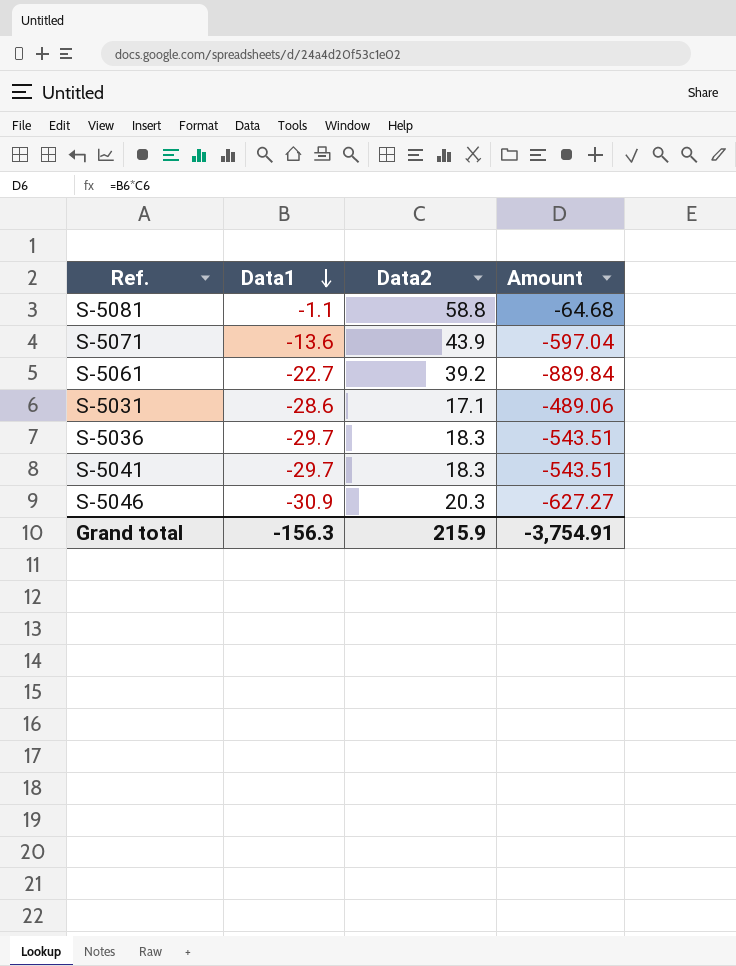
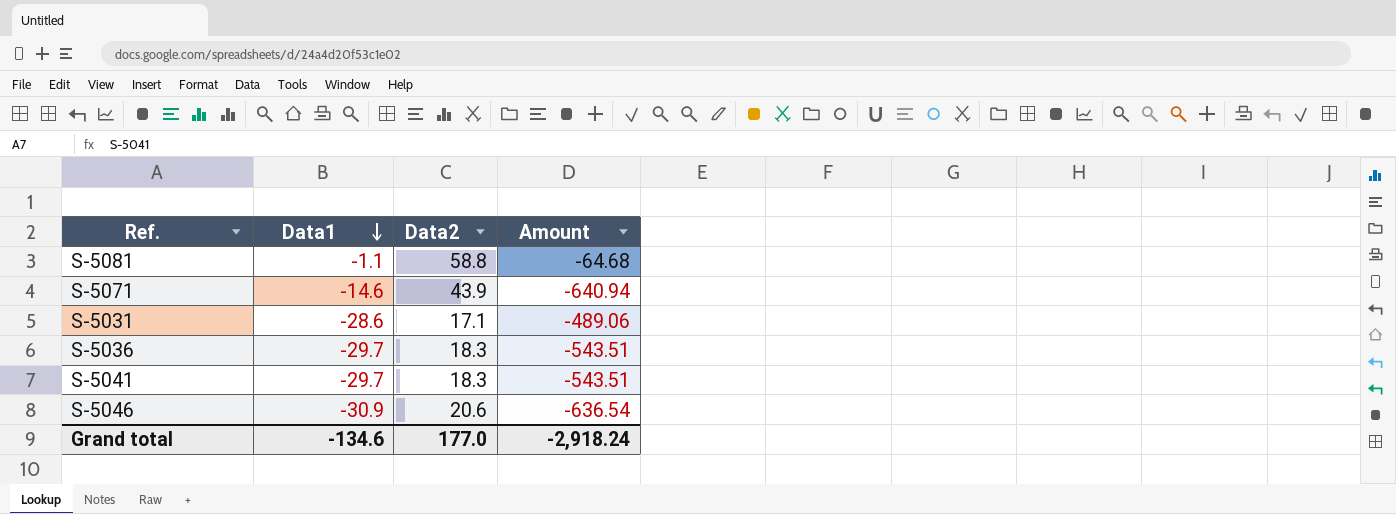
row S-5061: -22.7 | 39.2 | -889.84 -> none
S-5071 | Data1: -13.6 -> -14.6
S-5071 | Amount: -597.04 -> -640.94
S-5046 | Data2: 20.3 -> 20.6
S-5046 | Amount: -627.27 -> -636.54
Grand total | Data1: -156.3 -> -134.6
Grand total | Data2: 215.9 -> 177.0
Grand total | Amount: -3,754.91 -> -2,918.24

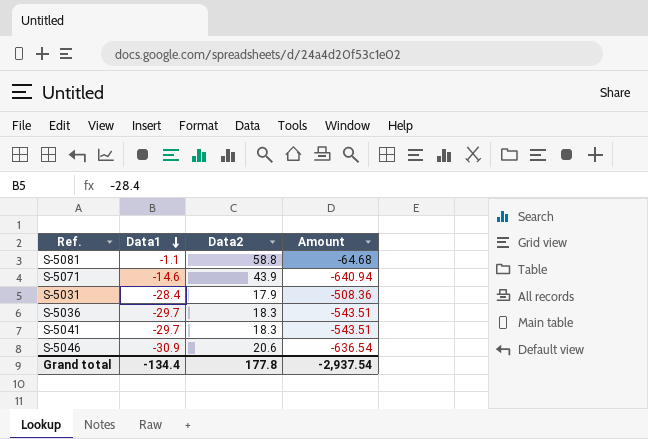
S-5031 | Data1: -28.6 -> -28.4
S-5031 | Data2: 17.1 -> 17.9
S-5031 | Amount: -489.06 -> -508.36
Grand total | Data1: -134.6 -> -134.4
Grand total | Data2: 177.0 -> 177.8
Grand total | Amount: -2,918.24 -> -2,937.54

